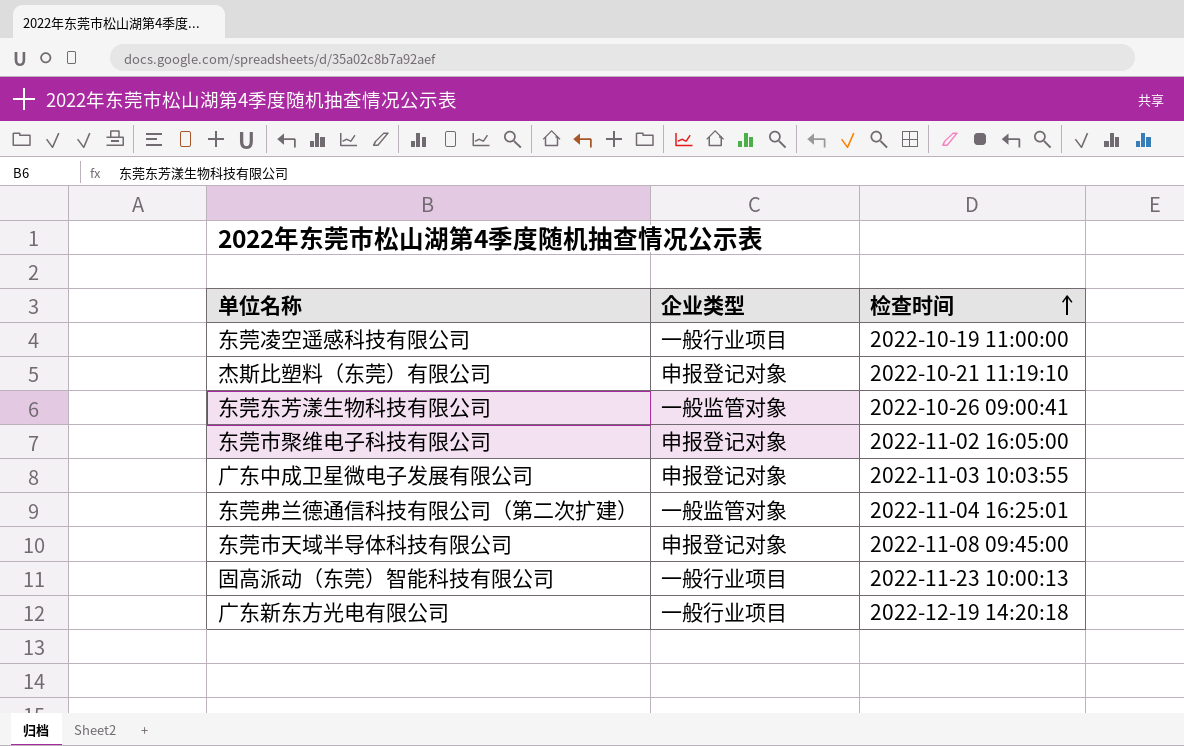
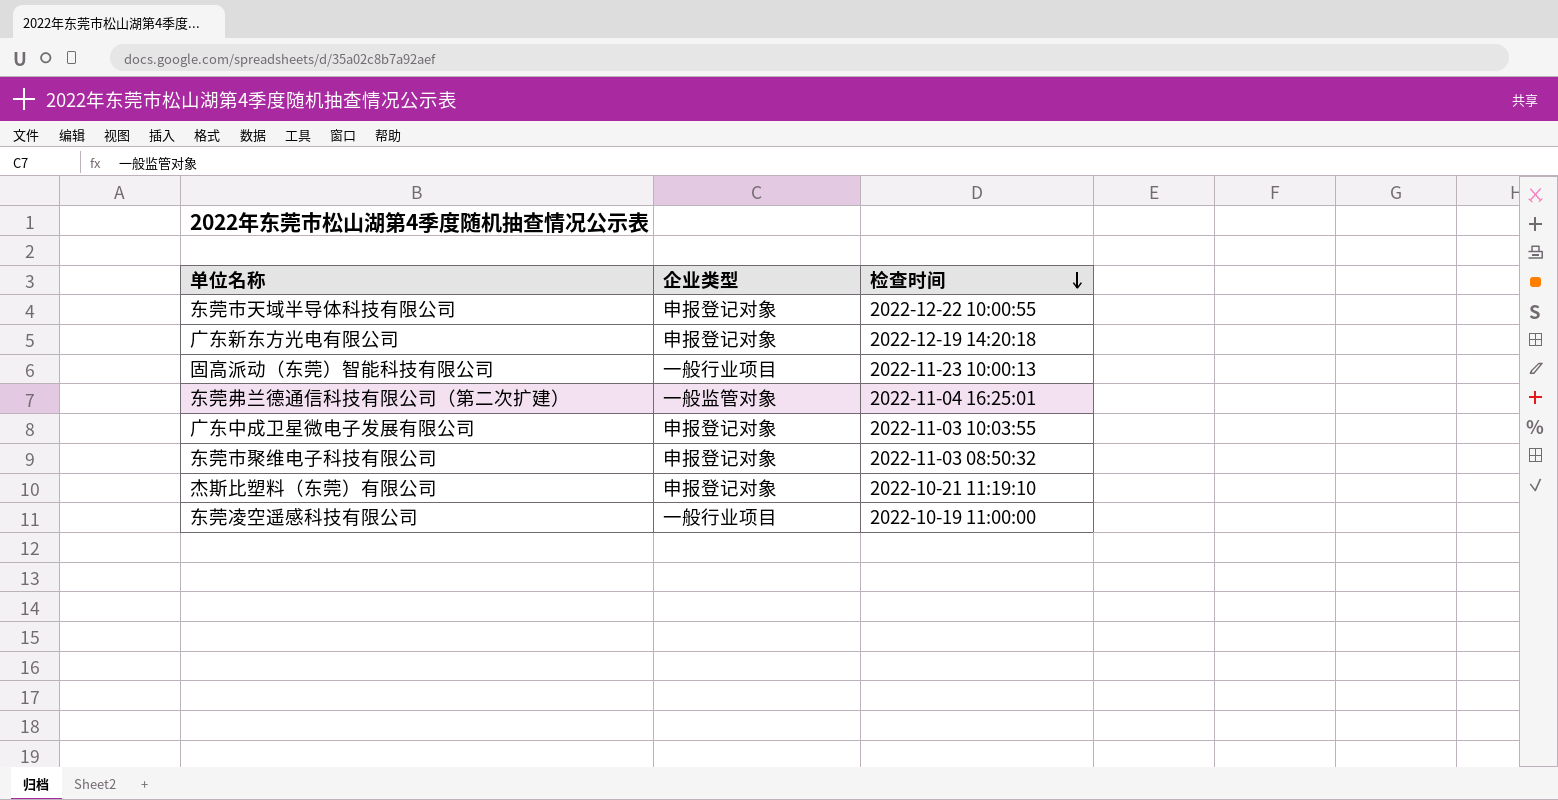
row order: 检查时间 ascending -> 检查时间 descending
row 东莞东芳漾生物科技有限公司: 一般监管对象 | 2022-10-26 09:00:41 -> none
东莞市天域半导体科技有限公司 | 检查时间: 2022-11-08 09:45:00 -> 2022-12-22 10:00:55
广东新东方光电有限公司 | 企业类型: 一般行业项目 -> 申报登记对象
东莞市聚维电子科技有限公司 | 检查时间: 2022-11-02 16:05:00 -> 2022-11-03 08:50:32

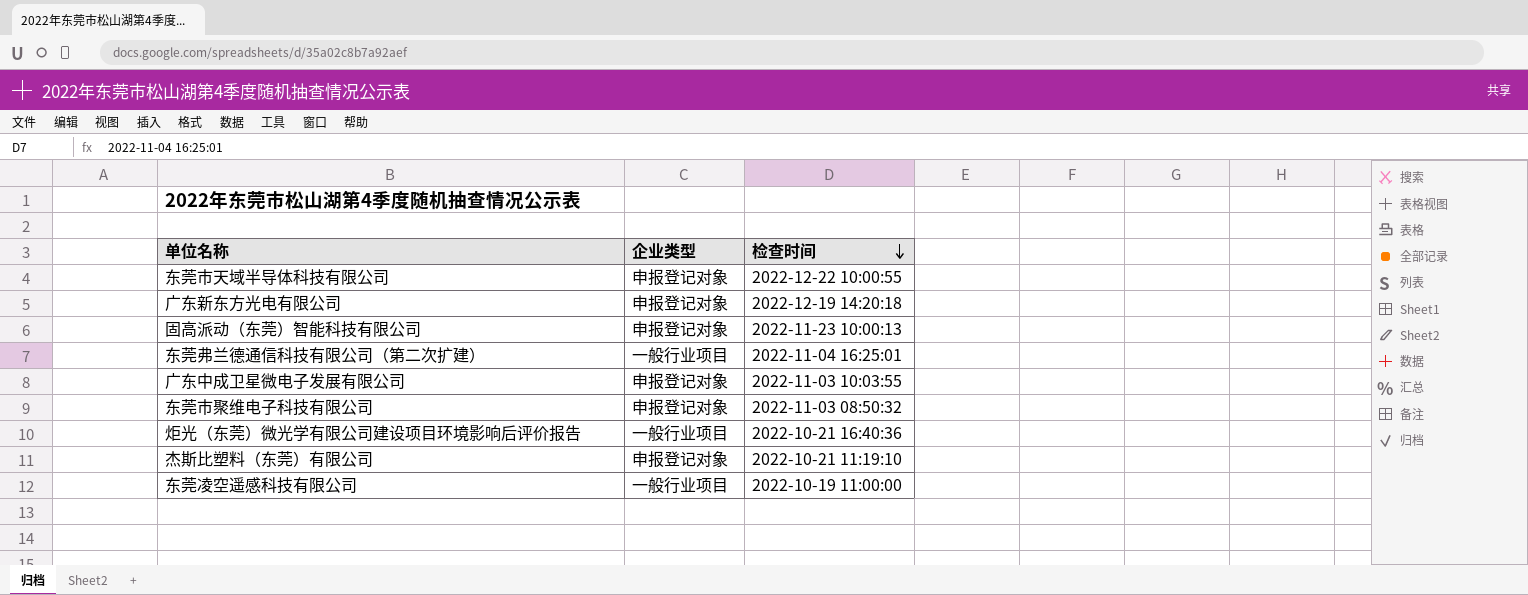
固高派动（东莞）智能科技有限公司 | 企业类型: 一般行业项目 -> 申报登记对象
东莞弗兰德通信科技有限公司（第二次扩建） | 企业类型: 一般监管对象 -> 一般行业项目
row 炬光（东莞）微光学有限公司建设项目环境影响后评价报告: none -> 一般行业项目 | 2022-10-21 16:40:36

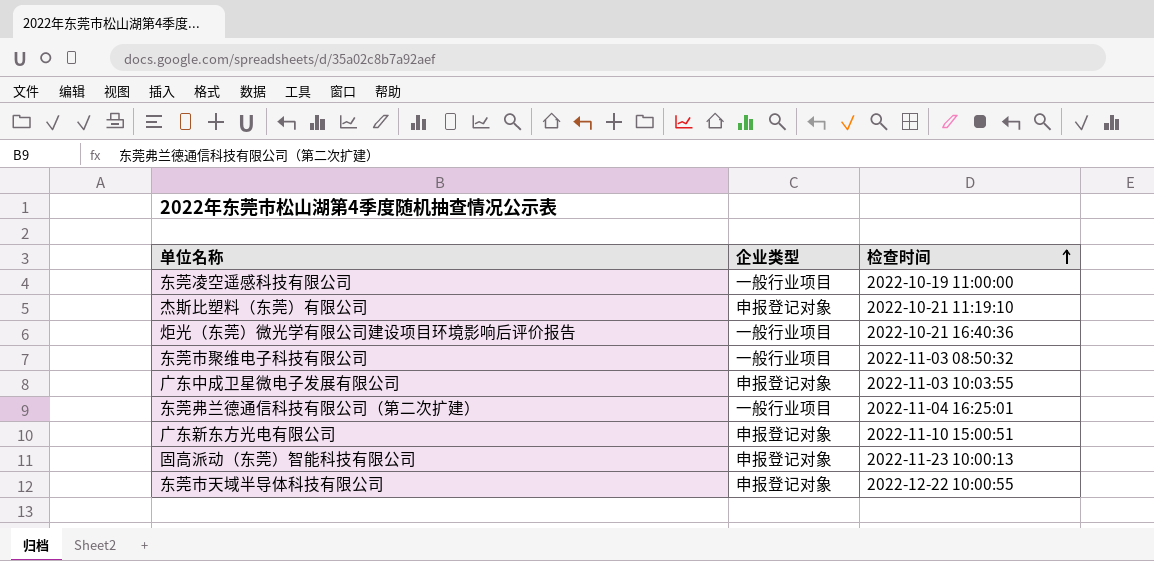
row order: 检查时间 descending -> 检查时间 ascending
东莞市聚维电子科技有限公司 | 企业类型: 申报登记对象 -> 一般行业项目
广东新东方光电有限公司 | 检查时间: 2022-12-19 14:20:18 -> 2022-11-10 15:00:51

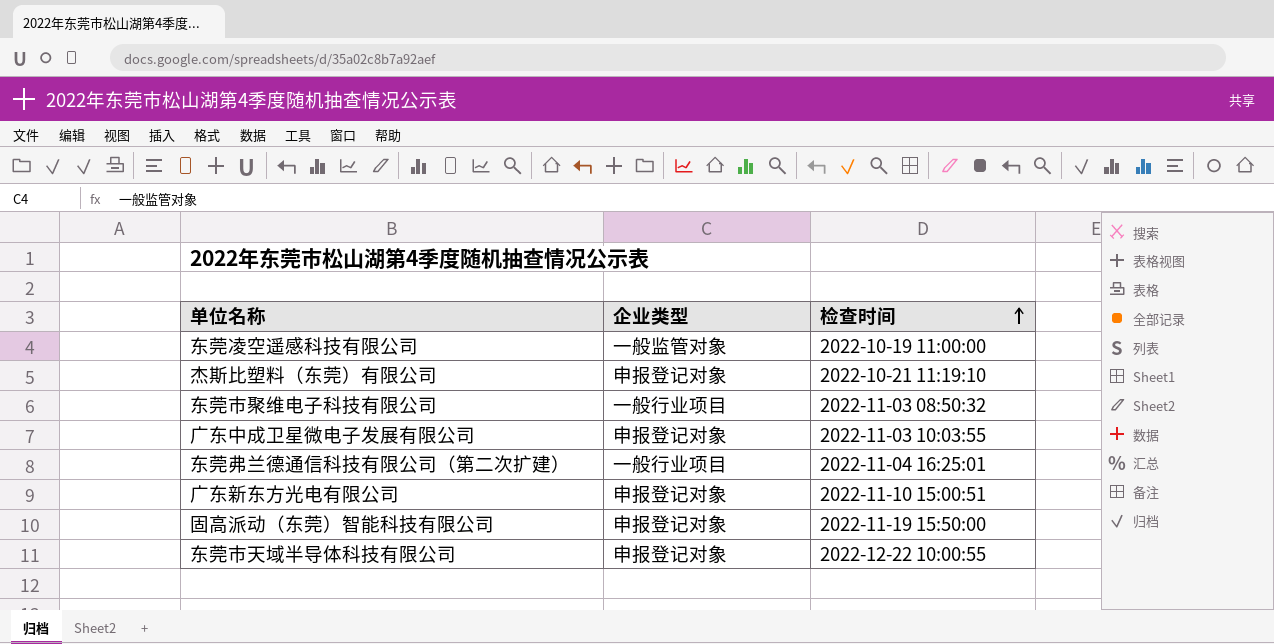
row 炬光（东莞）微光学有限公司建设项目环境影响后评价报告: 一般行业项目 | 2022-10-21 16:40:36 -> none
东莞凌空遥感科技有限公司 | 企业类型: 一般行业项目 -> 一般监管对象
固高派动（东莞）智能科技有限公司 | 检查时间: 2022-11-23 10:00:13 -> 2022-11-19 15:50:00

